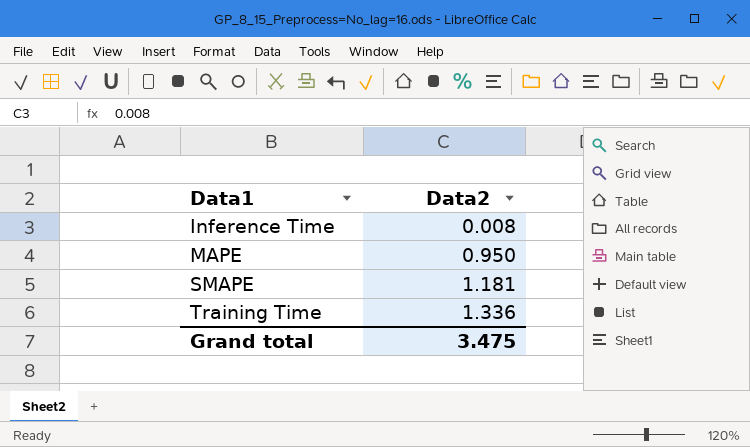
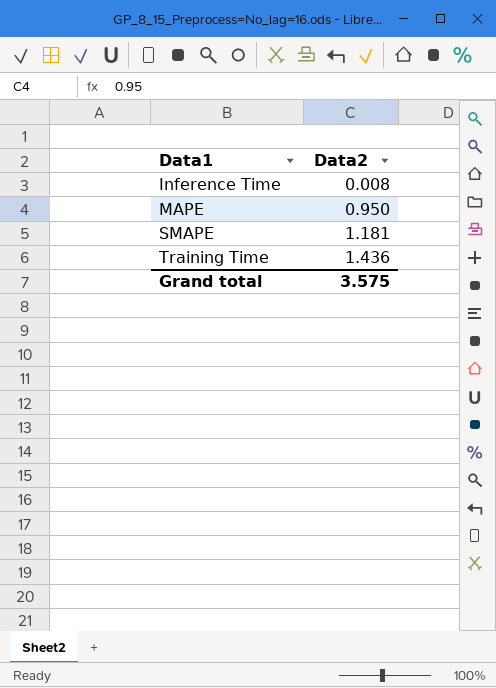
Training Time | Data2: 1.336 -> 1.436
Grand total | Data2: 3.475 -> 3.575

